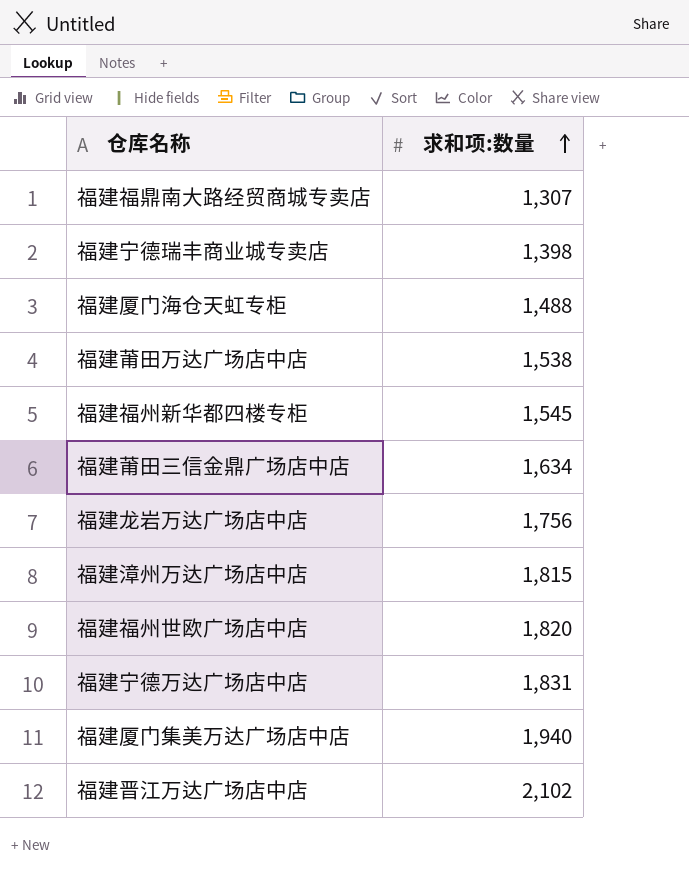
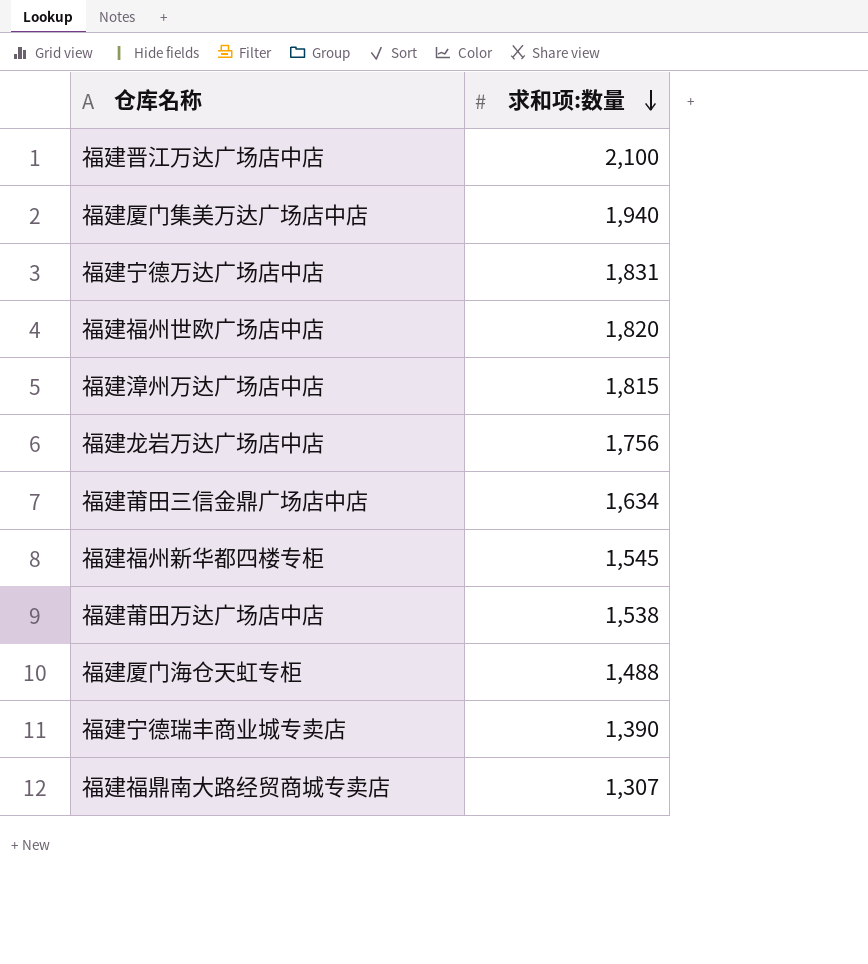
row order: 求和项:数量 ascending -> 求和项:数量 descending
福建晋江万达广场店中店 | 求和项:数量: 2,102 -> 2,100
福建宁德瑞丰商业城专卖店 | 求和项:数量: 1,398 -> 1,390

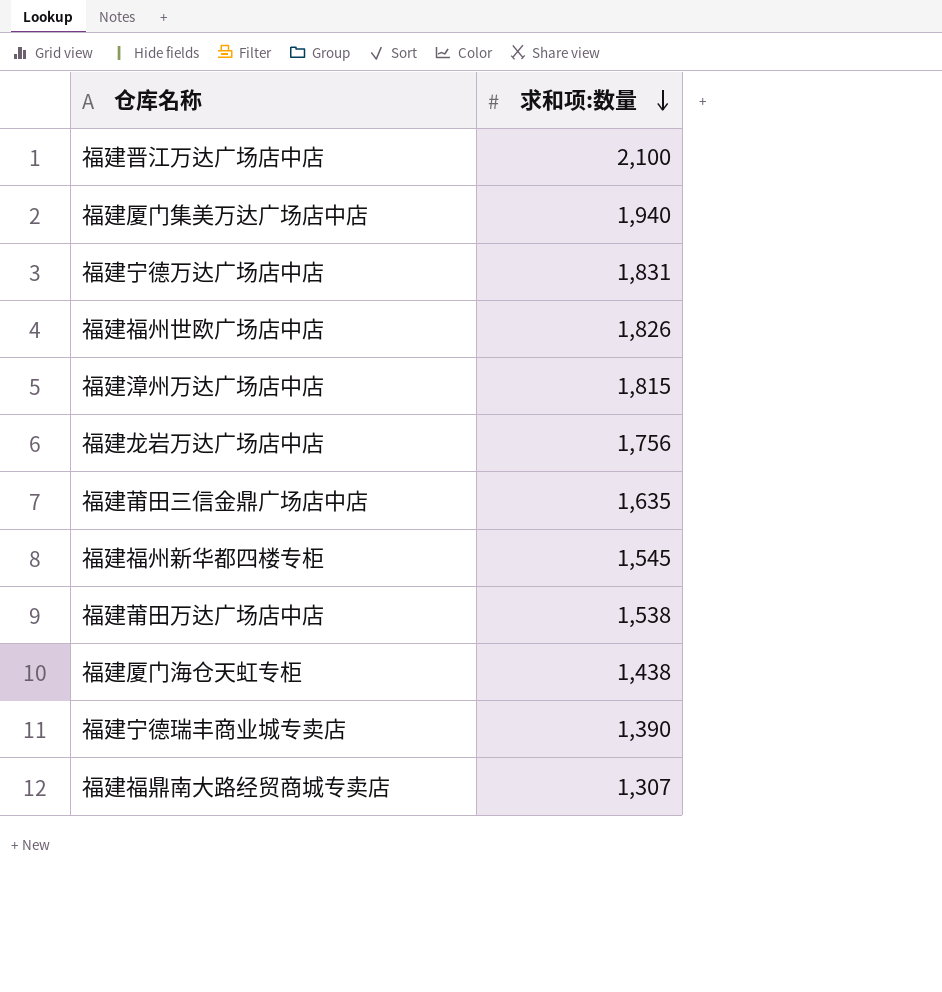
福建福州世欧广场店中店 | 求和项:数量: 1,820 -> 1,826
福建莆田三信金鼎广场店中店 | 求和项:数量: 1,634 -> 1,635
福建厦门海仓天虹专柜 | 求和项:数量: 1,488 -> 1,438

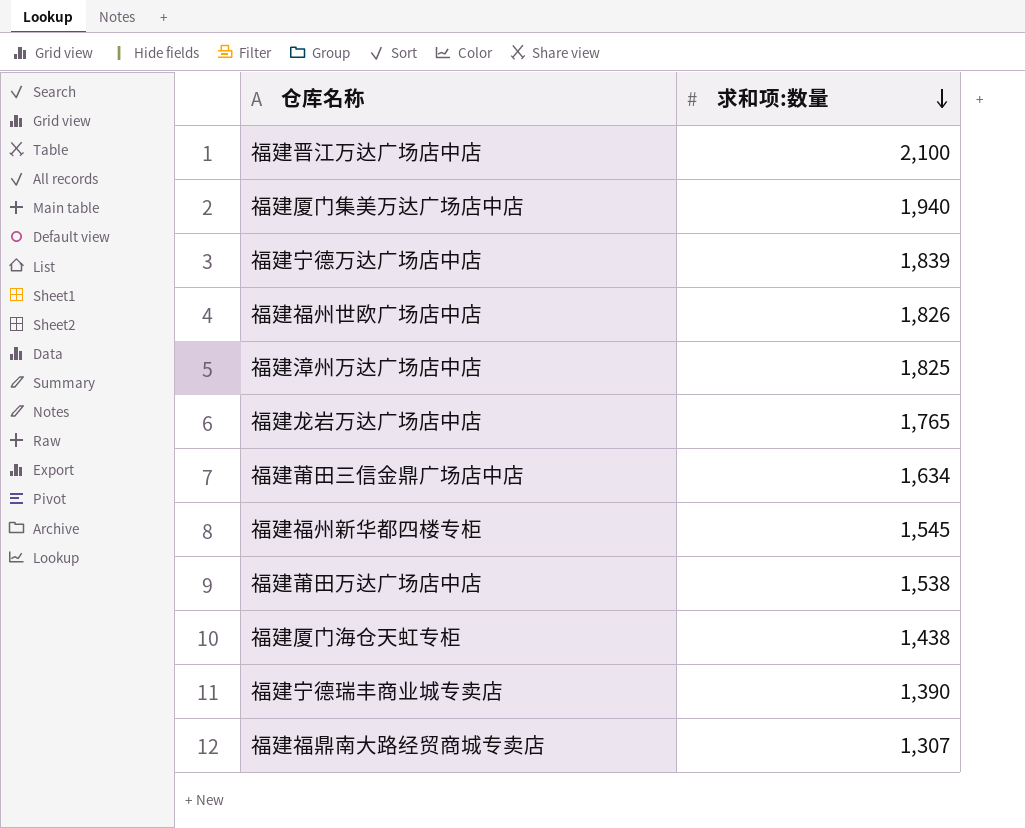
福建宁德万达广场店中店 | 求和项:数量: 1,831 -> 1,839
福建漳州万达广场店中店 | 求和项:数量: 1,815 -> 1,825
福建龙岩万达广场店中店 | 求和项:数量: 1,756 -> 1,765
福建莆田三信金鼎广场店中店 | 求和项:数量: 1,635 -> 1,634

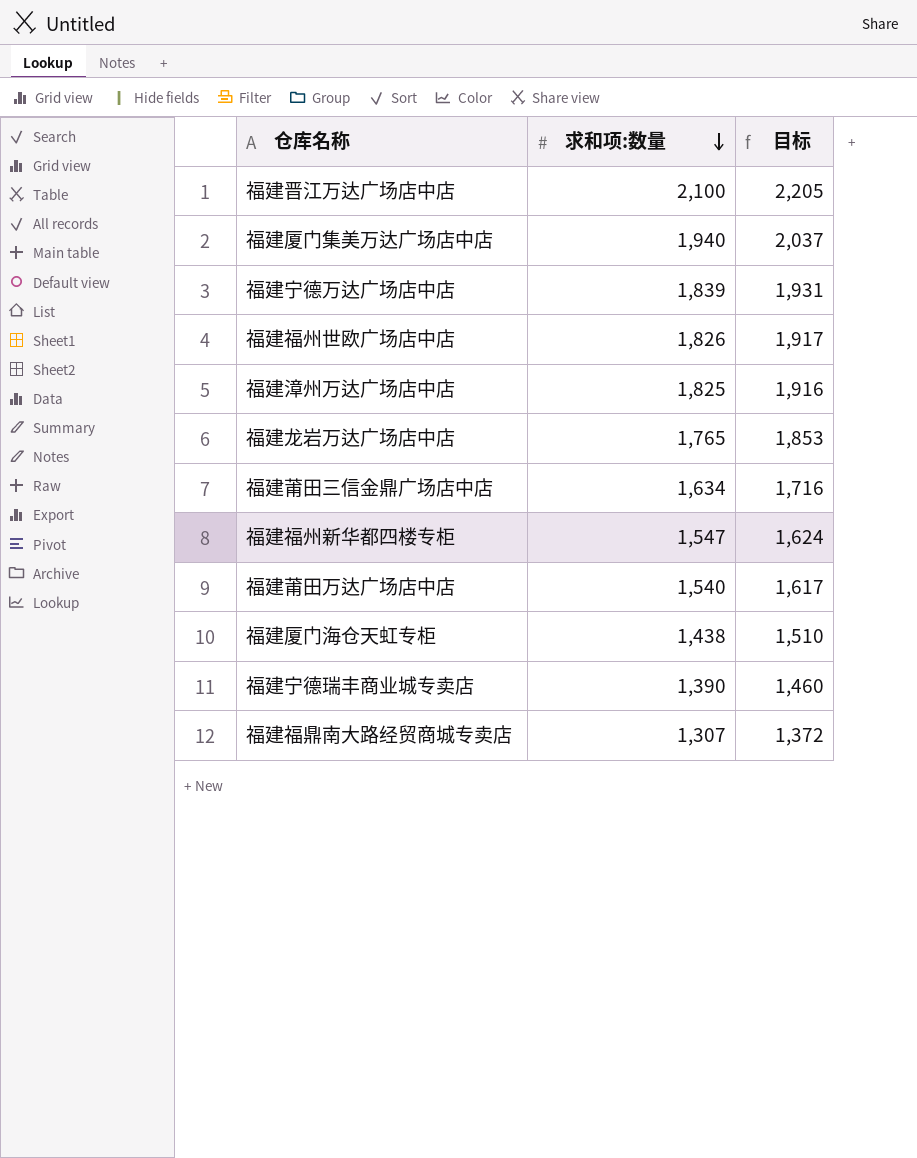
column 目标 | formula: none -> [求和项:数量] * 1.05
福建福州新华都四楼专柜 | 求和项:数量: 1,545 -> 1,547
福建莆田万达广场店中店 | 求和项:数量: 1,538 -> 1,540

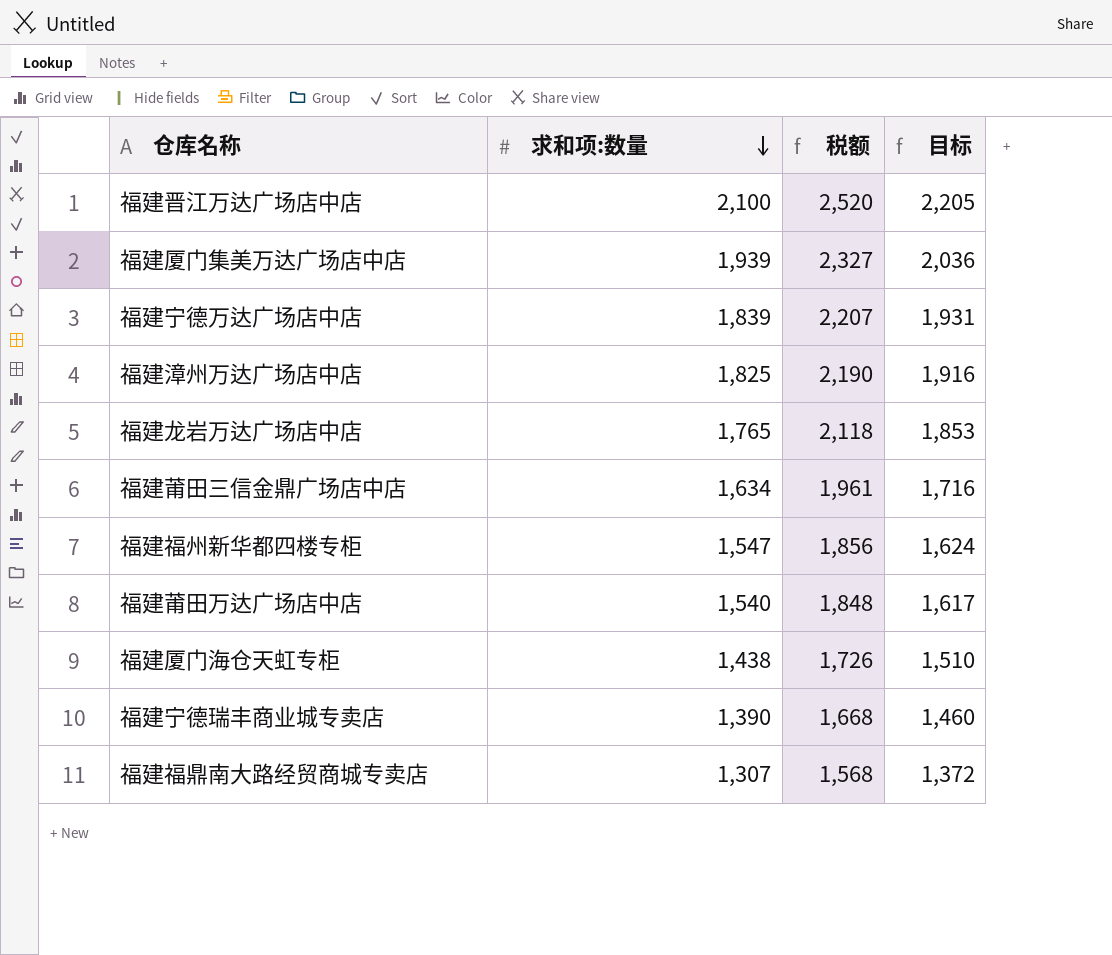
column 税额 | formula: none -> [求和项:数量] * 1.2
row 福建福州世欧广场店中店: 1,826 | 1,917 -> none
福建厦门集美万达广场店中店 | 求和项:数量: 1,940 -> 1,939
福建厦门集美万达广场店中店 | 目标: 2,037 -> 2,036

